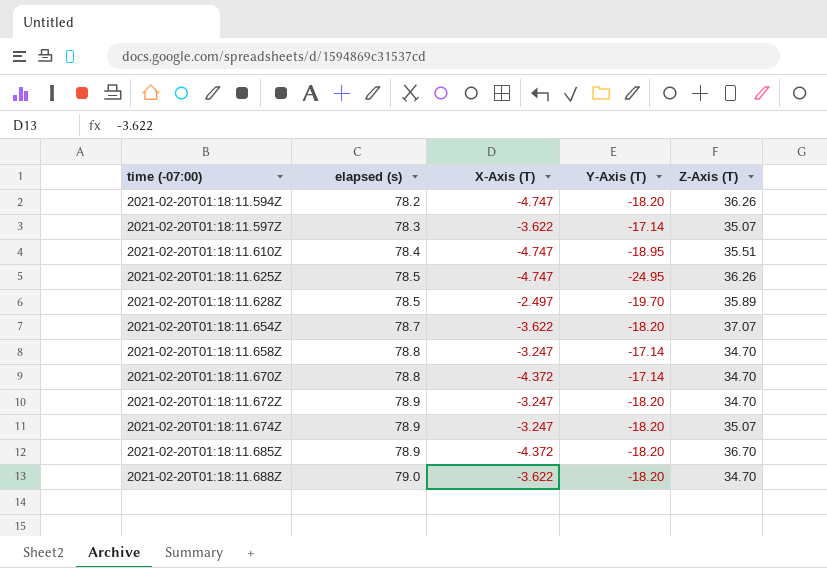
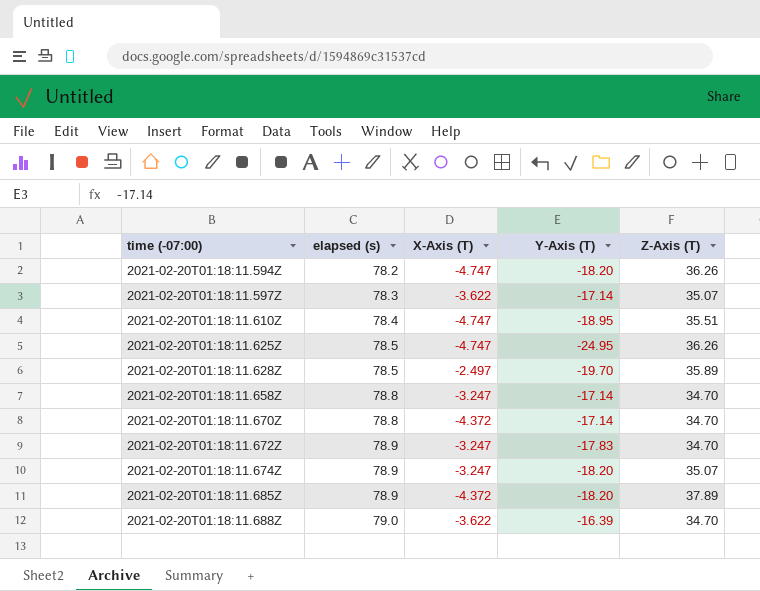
row 2021-02-20T01:18:11.654Z: 78.7 | -3.622 | -18.20 | 37.07 -> none
2021-02-20T01:18:11.672Z | Y-Axis (T): -18.20 -> -17.83
2021-02-20T01:18:11.685Z | Z-Axis (T): 36.70 -> 37.89
2021-02-20T01:18:11.688Z | Y-Axis (T): -18.20 -> -16.39

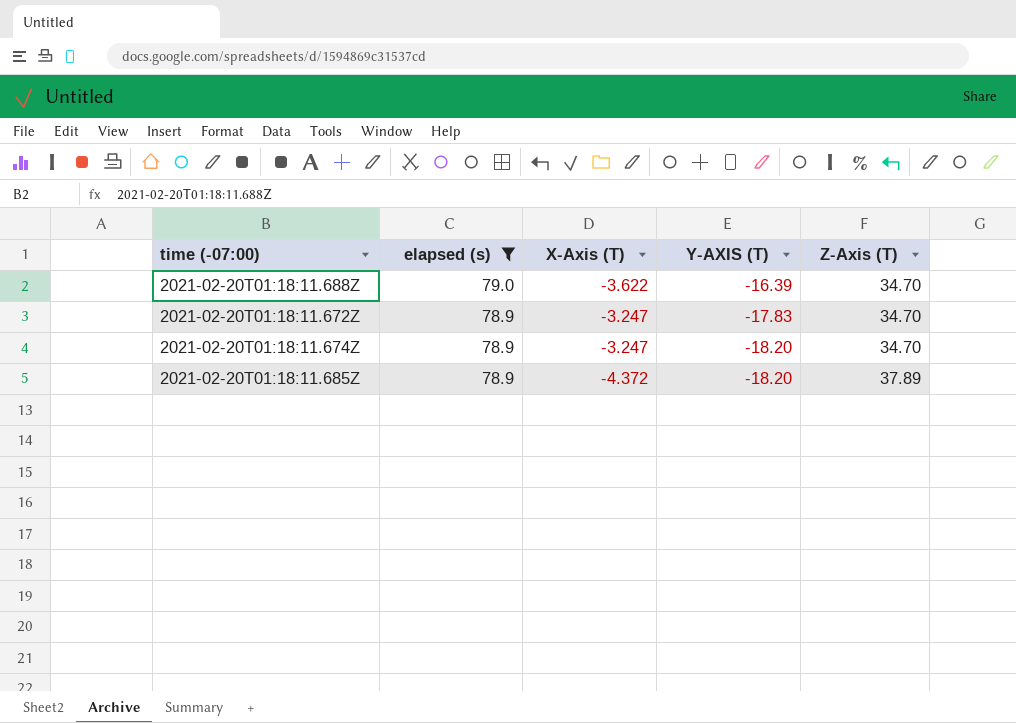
filter: none -> elapsed (s) >= 78.9
row order: time (-07:00) ascending -> elapsed (s) descending
column name: Y-Axis (T) -> Y-AXIS (T)
2021-02-20T01:18:11.674Z | Z-Axis (T): 35.07 -> 34.70

